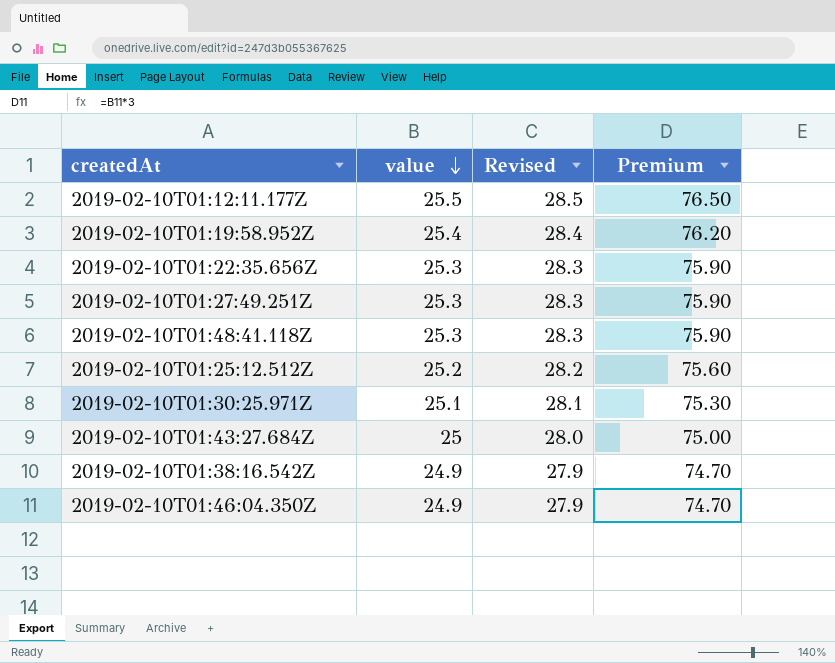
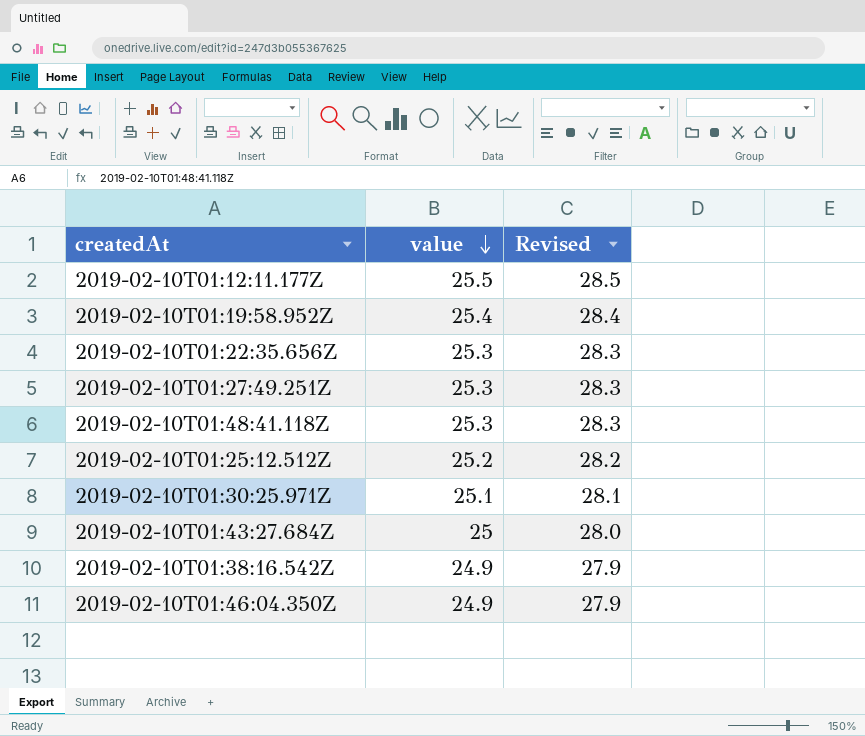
column Premium | formula: [value] * 3 -> none

